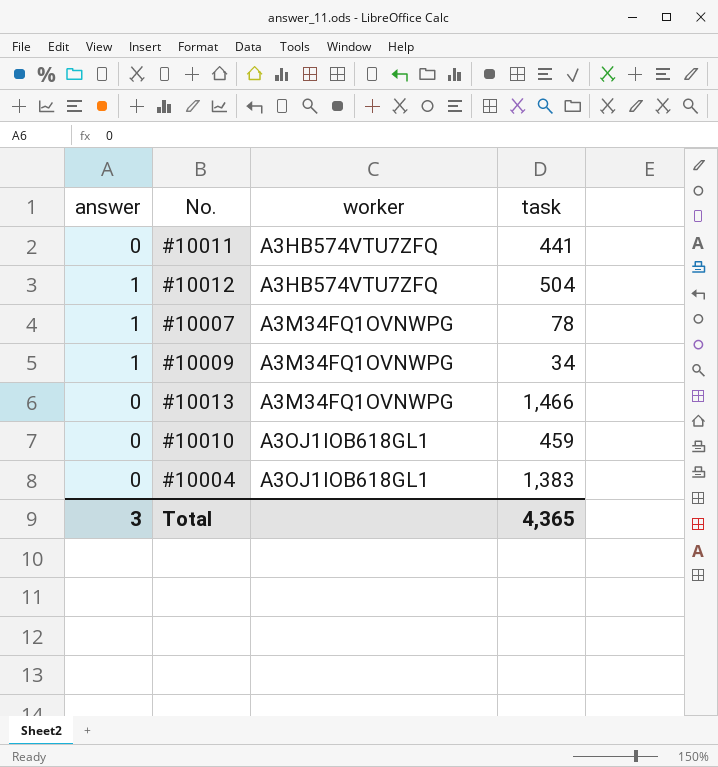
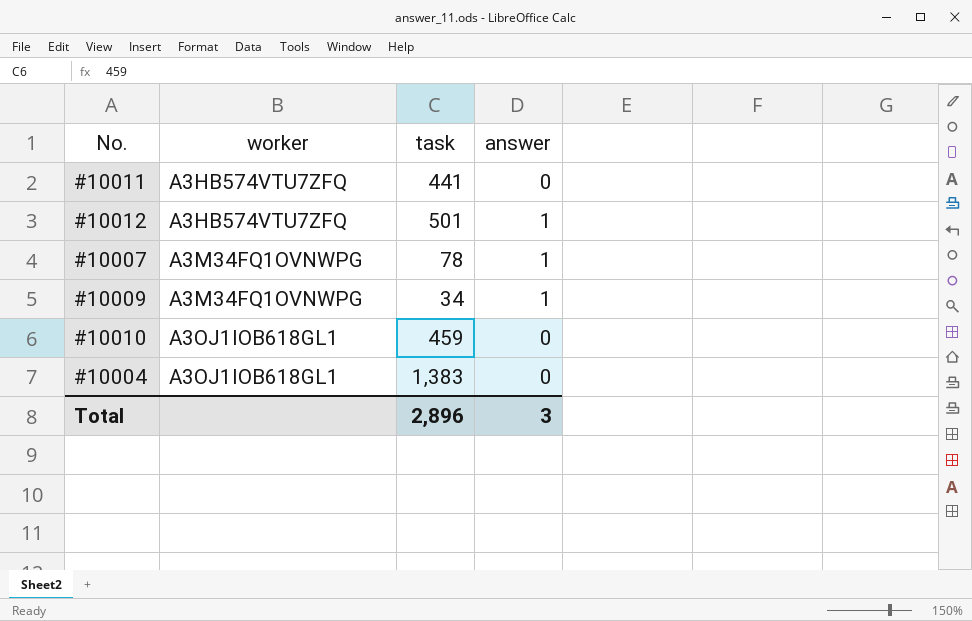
column answer | position: 1 -> 4
row #10013: 0 | A3M34FQ1OVNWPG | 1,466 -> none
#10012 | task: 504 -> 501
Total | task: 4,365 -> 2,896

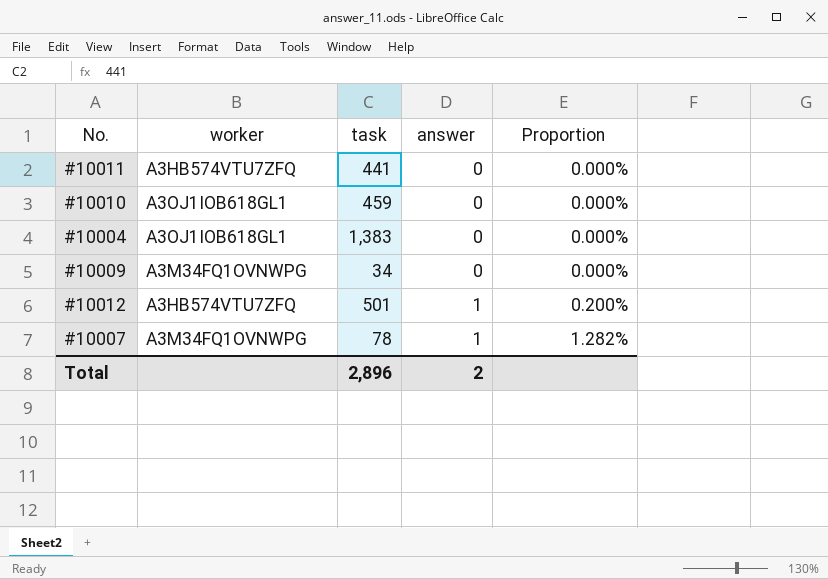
row order: worker ascending -> answer ascending
column Proportion | formula: none -> [answer] / [task]
#10009 | answer: 1 -> 0
Total | answer: 3 -> 2

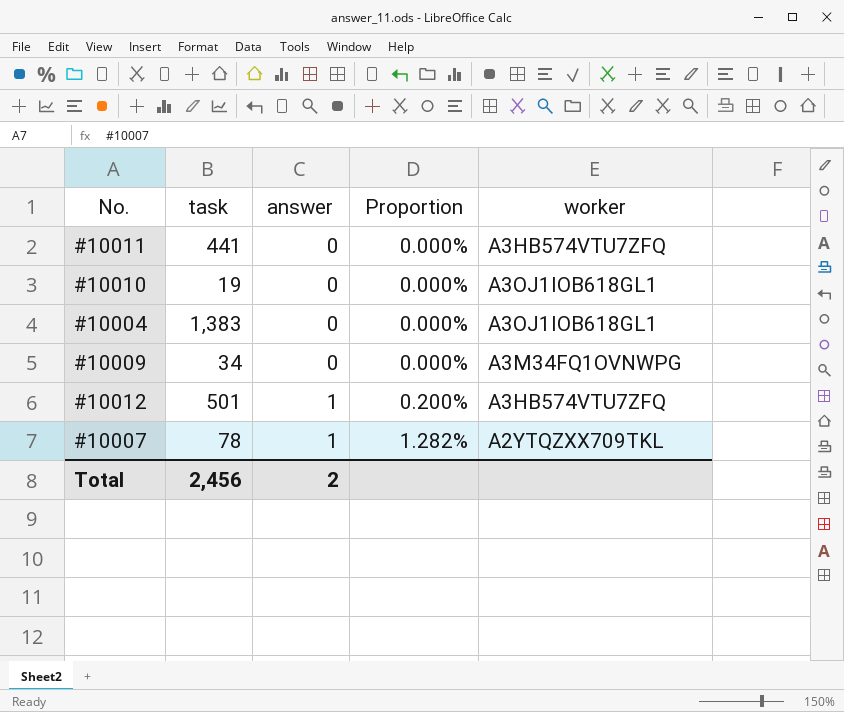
column worker | position: 2 -> 5
#10010 | task: 459 -> 19
#10007 | worker: A3M34FQ1OVNWPG -> A2YTQZXX709TKL
Total | task: 2,896 -> 2,456

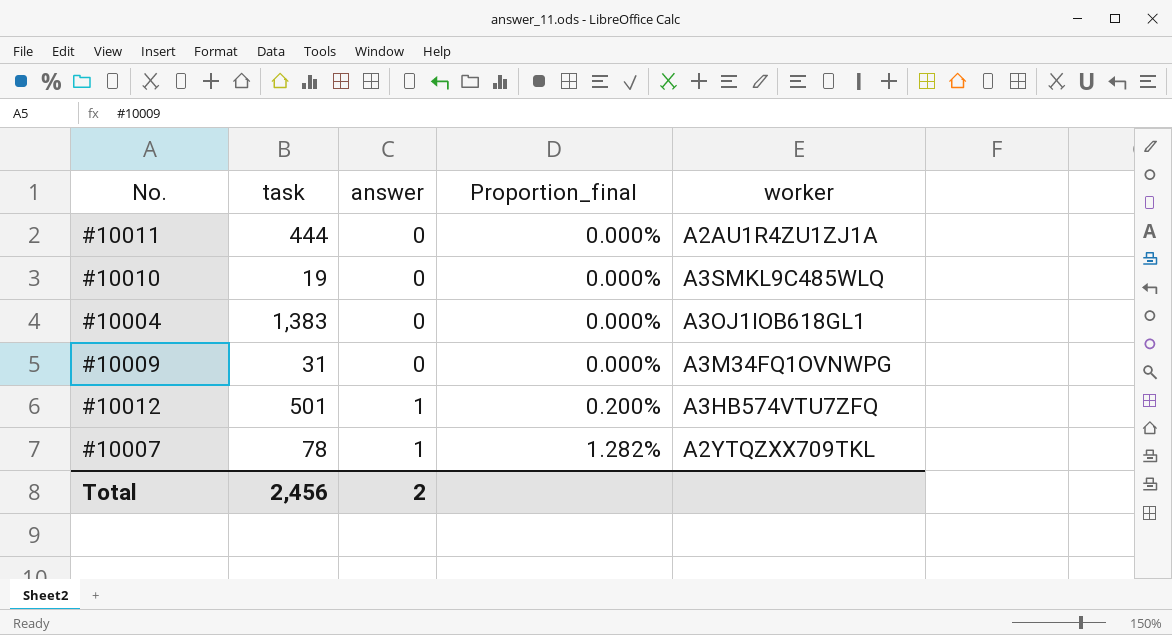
column name: Proportion -> Proportion_final
#10011 | task: 441 -> 444
#10011 | worker: A3HB574VTU7ZFQ -> A2AU1R4ZU1ZJ1A
#10010 | worker: A3OJ1IOB618GL1 -> A3SMKL9C485WLQ
#10009 | task: 34 -> 31

